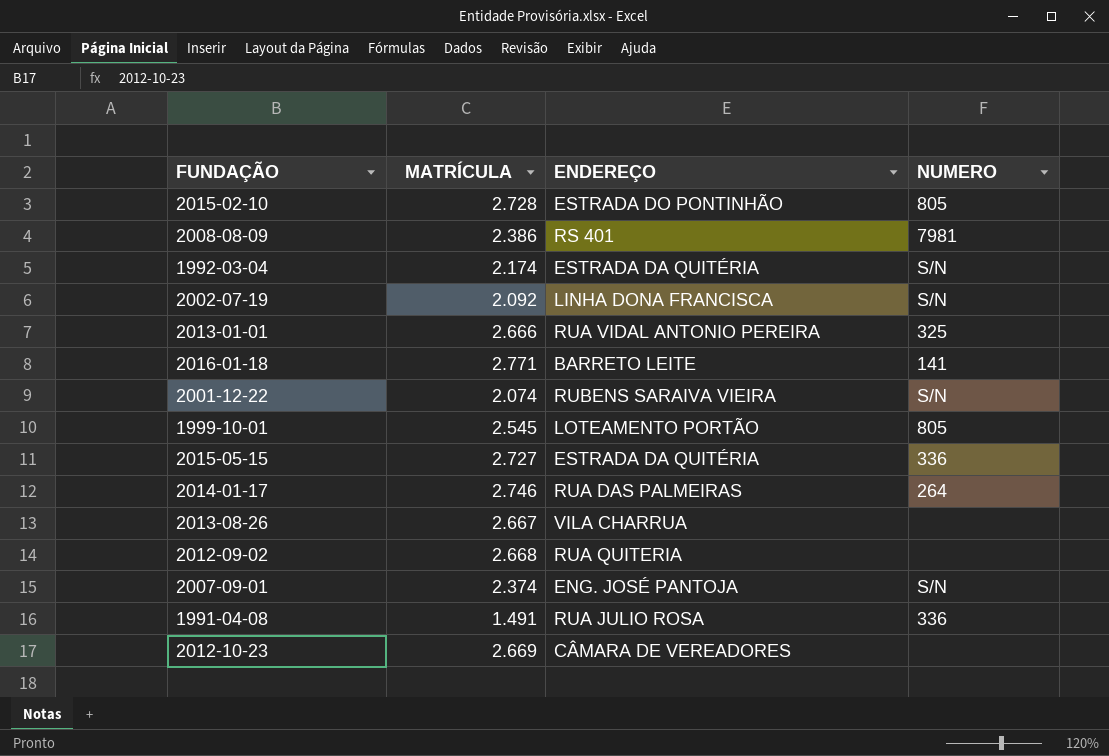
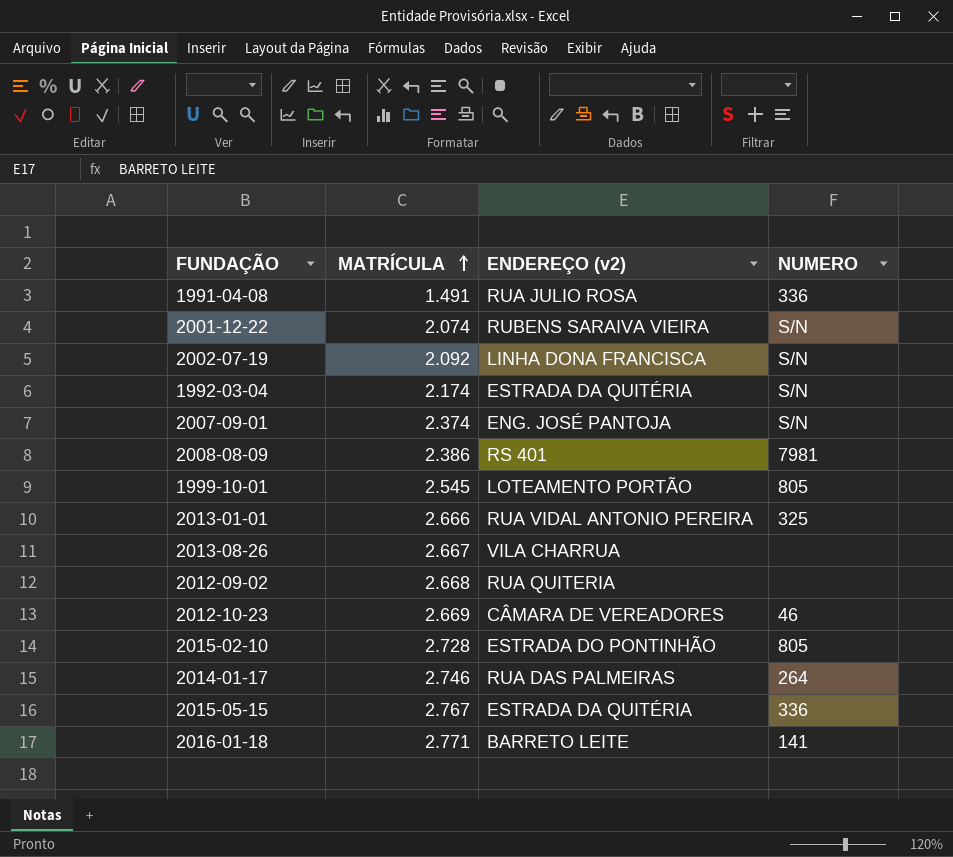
row order: none -> MATRÍCULA ascending
column name: ENDEREÇO -> ENDEREÇO (v2)
2012-10-23 | NUMERO: none -> 46
2015-05-15 | MATRÍCULA: 2.727 -> 2.767

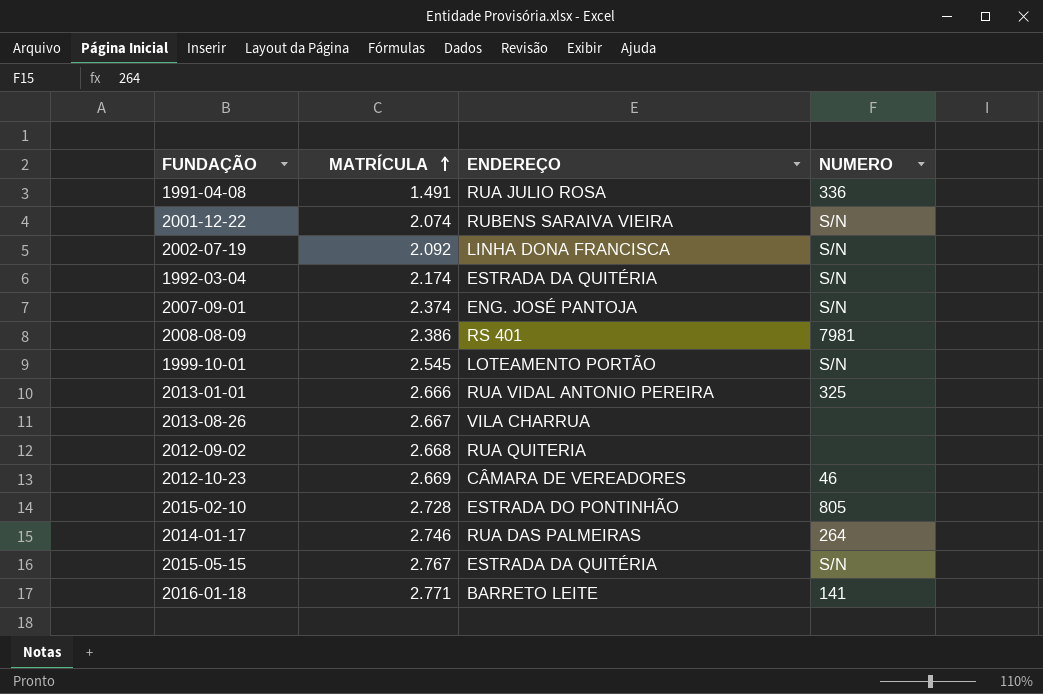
column name: ENDEREÇO (v2) -> ENDEREÇO
1999-10-01 | NUMERO: 805 -> S/N
2015-05-15 | NUMERO: 336 -> S/N

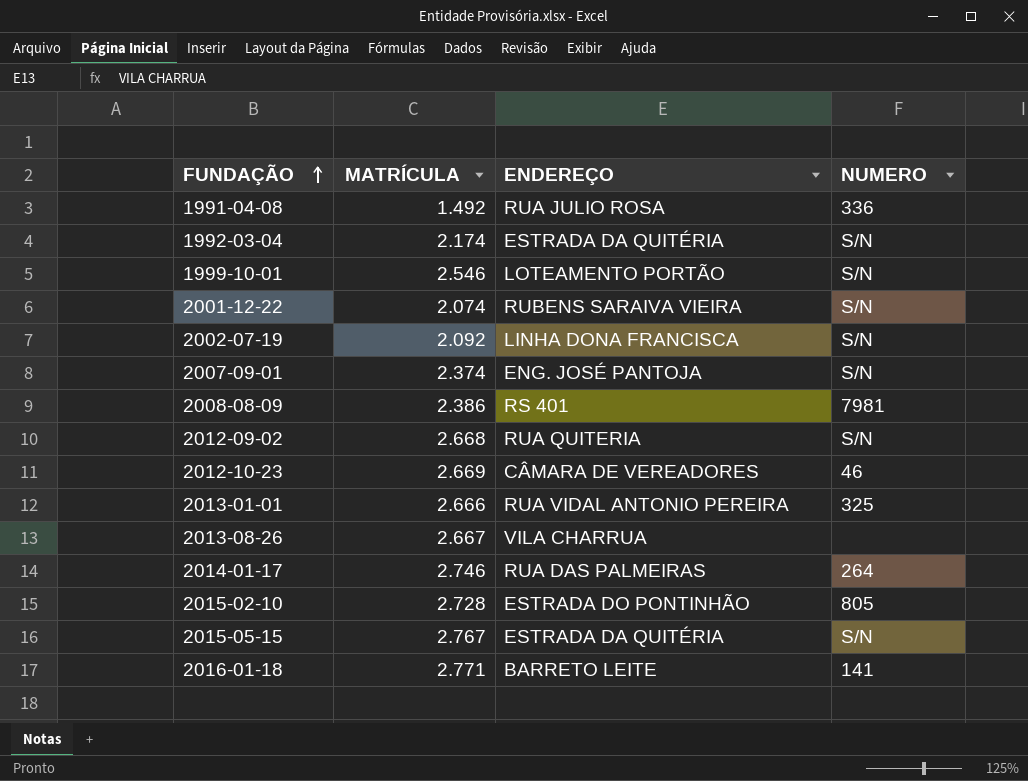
row order: MATRÍCULA ascending -> FUNDAÇÃO ascending
1991-04-08 | MATRÍCULA: 1.491 -> 1.492
1999-10-01 | MATRÍCULA: 2.545 -> 2.546
2012-09-02 | NUMERO: none -> S/N

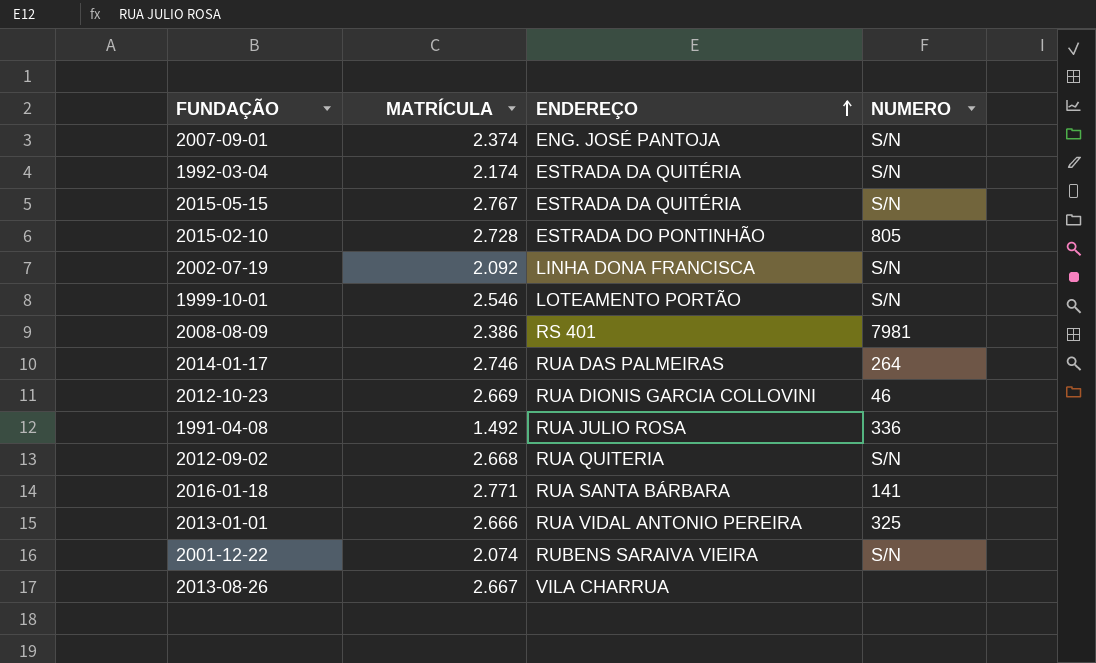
row order: FUNDAÇÃO ascending -> ENDEREÇO ascending
2012-10-23 | ENDEREÇO: CÂMARA DE VEREADORES -> RUA DIONIS GARCIA COLLOVINI
2016-01-18 | ENDEREÇO: BARRETO LEITE -> RUA SANTA BÁRBARA

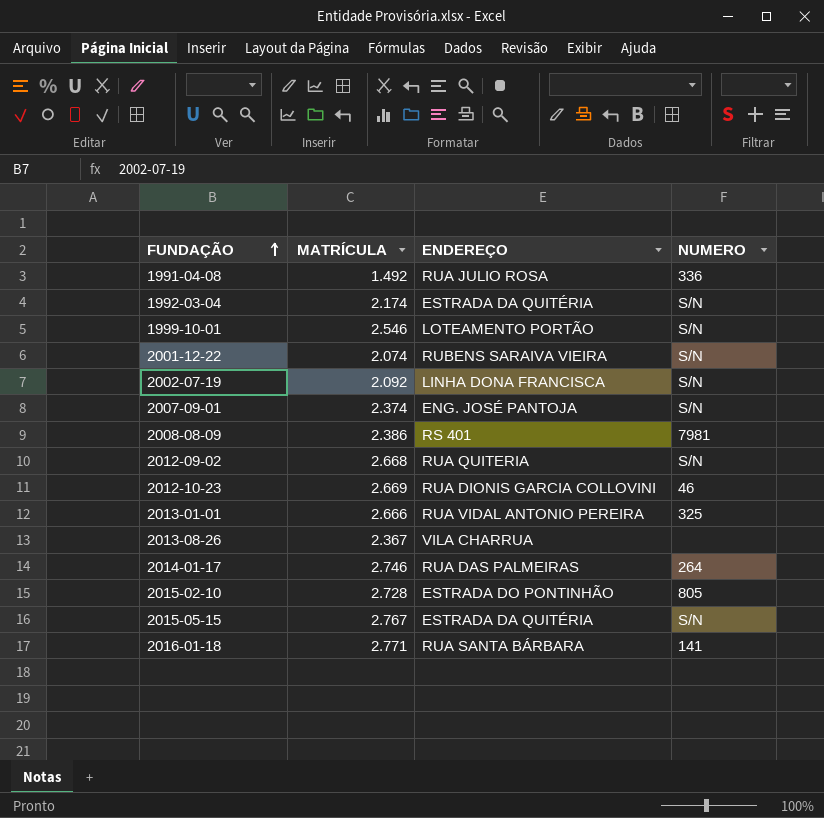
row order: ENDEREÇO ascending -> FUNDAÇÃO ascending
2013-08-26 | MATRÍCULA: 2.667 -> 2.367

